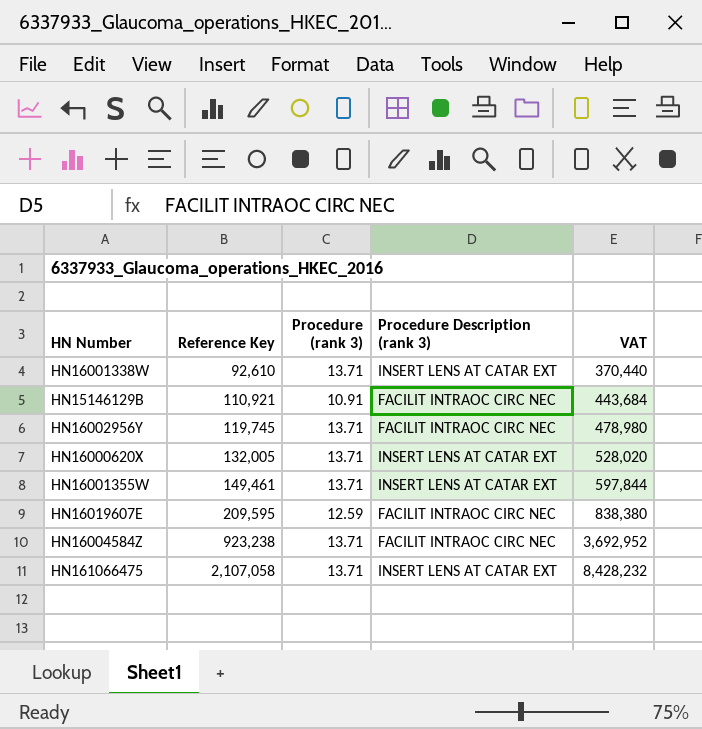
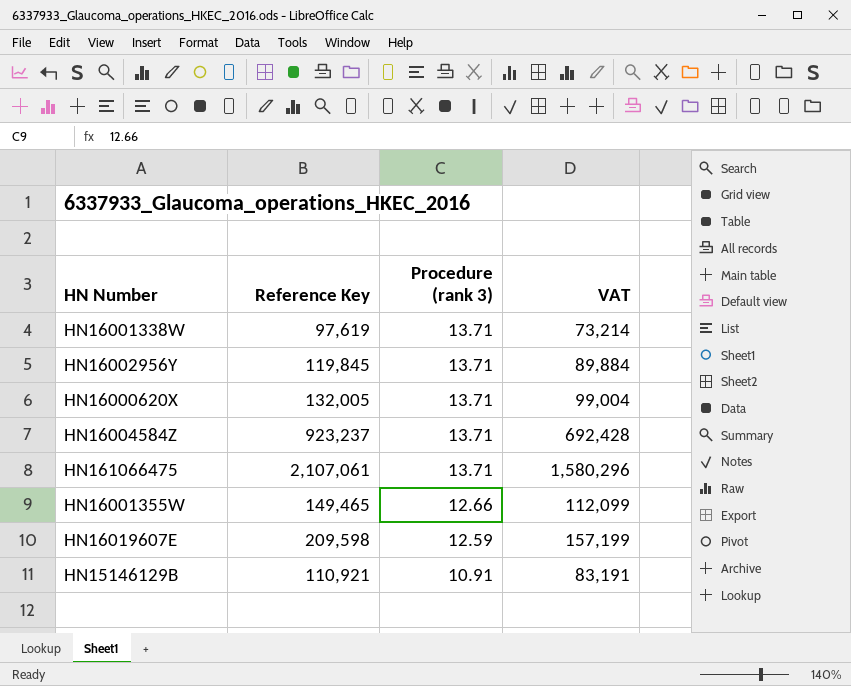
row order: Reference Key ascending -> Procedure (rank 3) descending
column Procedure Description (rank 3) | position: 4 -> none
column VAT | formula: [Reference Key] * 4 -> [Reference Key] * 0.75
HN16001338W | Reference Key: 92,610 -> 97,619
HN16002956Y | Reference Key: 119,745 -> 119,845
HN16004584Z | Reference Key: 923,238 -> 923,237
HN161066475 | Reference Key: 2,107,058 -> 2,107,061
HN16001355W | Reference Key: 149,461 -> 149,465
HN16001355W | Procedure (rank 3): 13.71 -> 12.66
HN16019607E | Reference Key: 209,595 -> 209,598

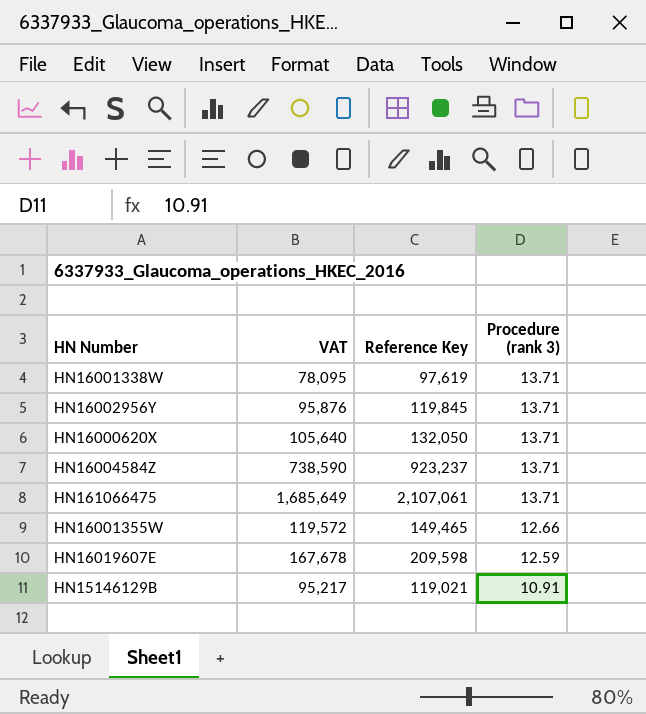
column VAT | formula: [Reference Key] * 0.75 -> [Reference Key] * 0.8
column VAT | position: 4 -> 2
HN16000620X | Reference Key: 132,005 -> 132,050
HN15146129B | Reference Key: 110,921 -> 119,021

